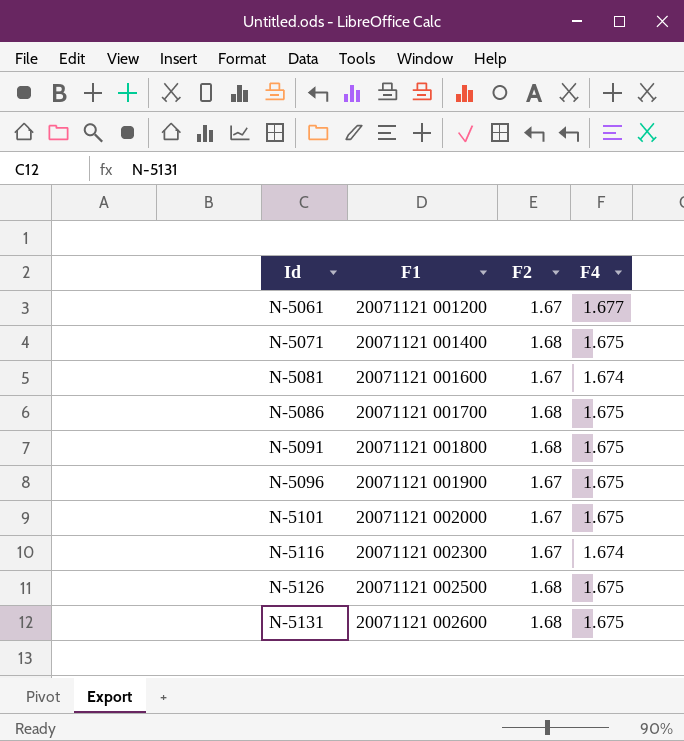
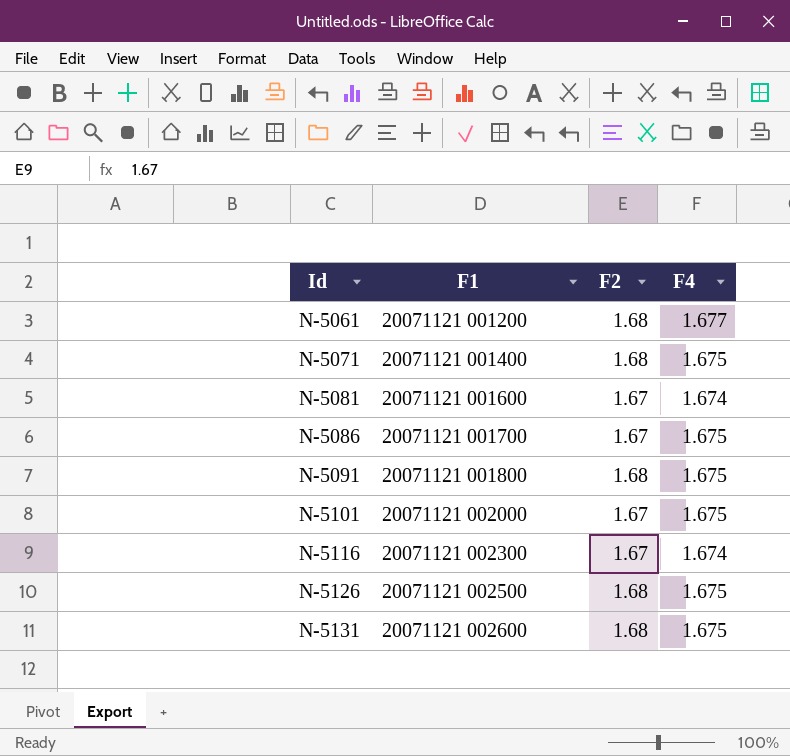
row N-5096: 20071121 001900 | 1.67 | 1.675 -> none
N-5061 | F2: 1.67 -> 1.68
N-5086 | F2: 1.68 -> 1.67

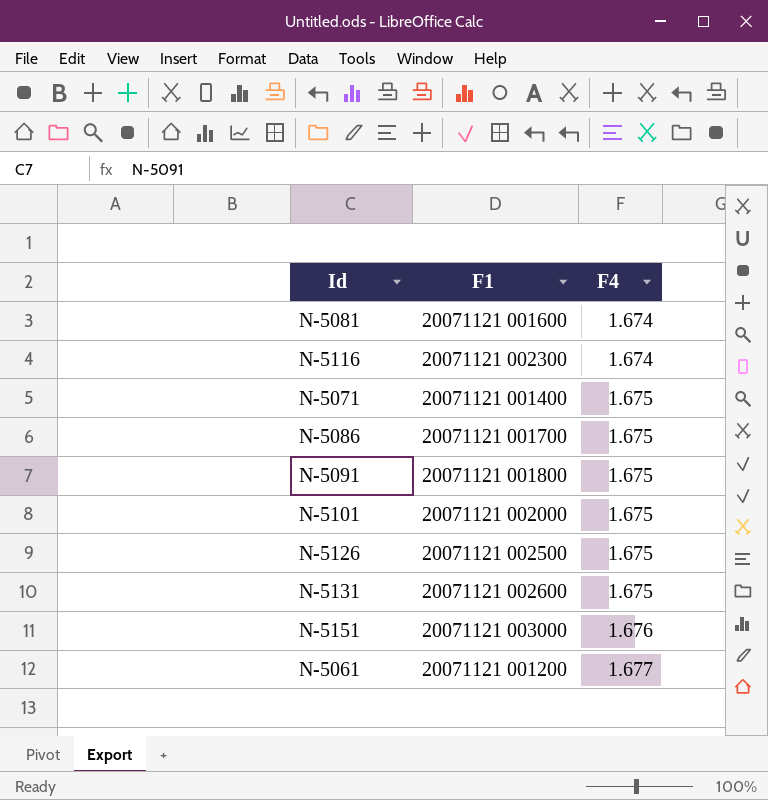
row order: Id ascending -> F4 ascending
column F2 | position: 3 -> none
row N-5151: none -> 20071121 003000 | 1.676

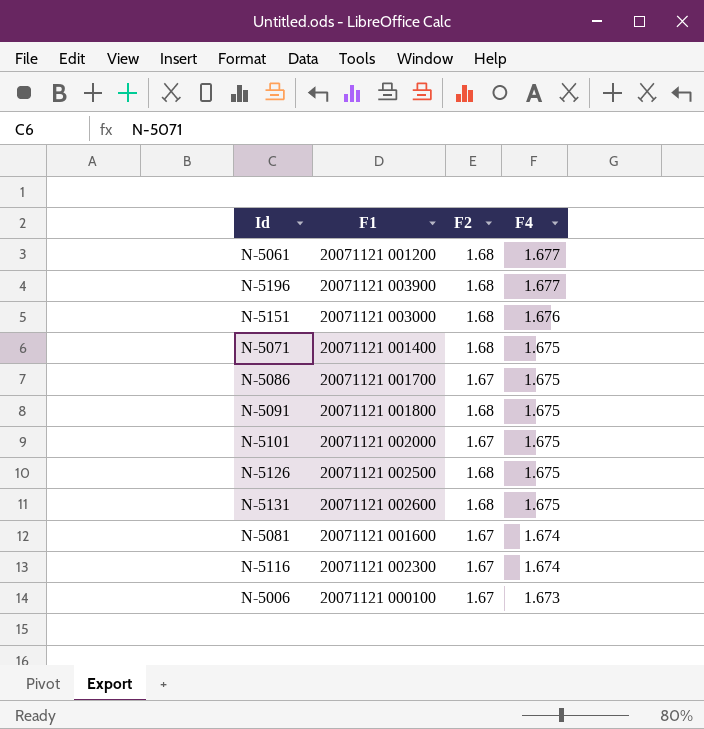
row order: F4 ascending -> F4 descending
column F2 | position: none -> 3
row N-5196: none -> 20071121 003900 | 1.68 | 1.677
row N-5006: none -> 20071121 000100 | 1.67 | 1.673

